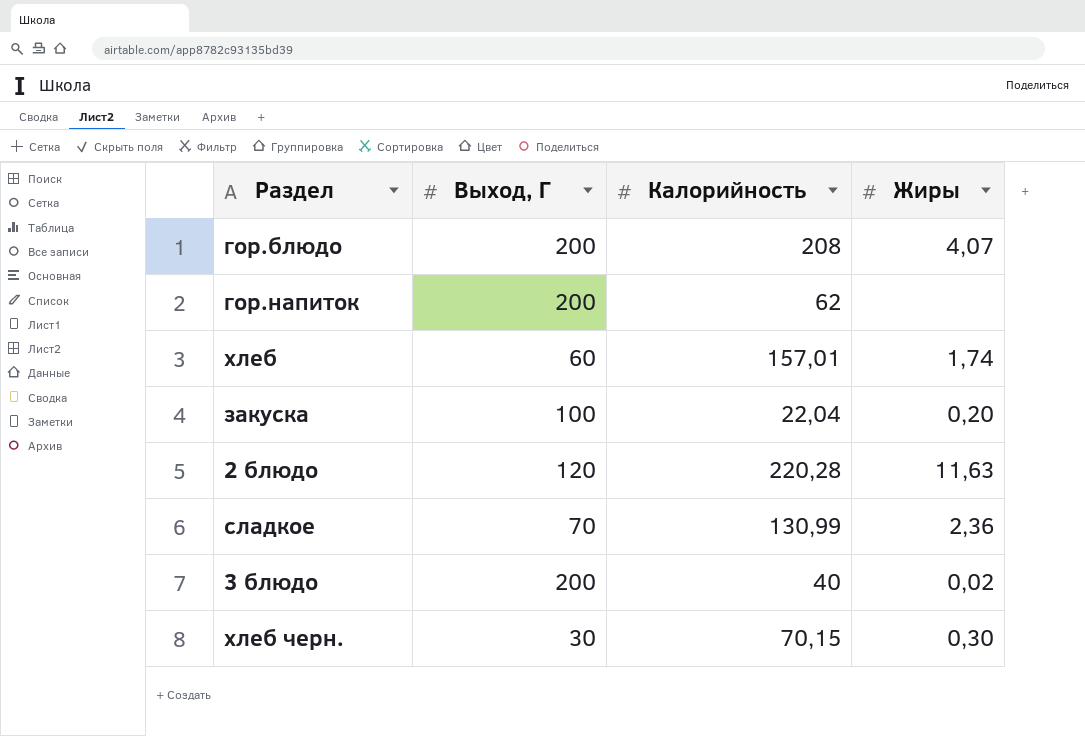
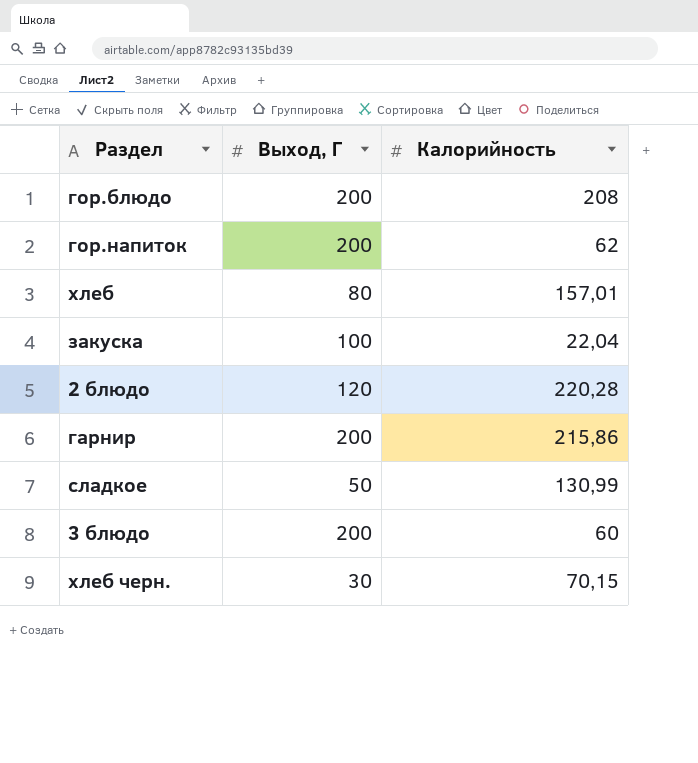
column Жиры | position: 4 -> none
хлеб | Выход, Г: 60 -> 80
row гарнир: none -> 200 | 215,86
сладкое | Выход, Г: 70 -> 50
3 блюдо | Калорийность: 40 -> 60

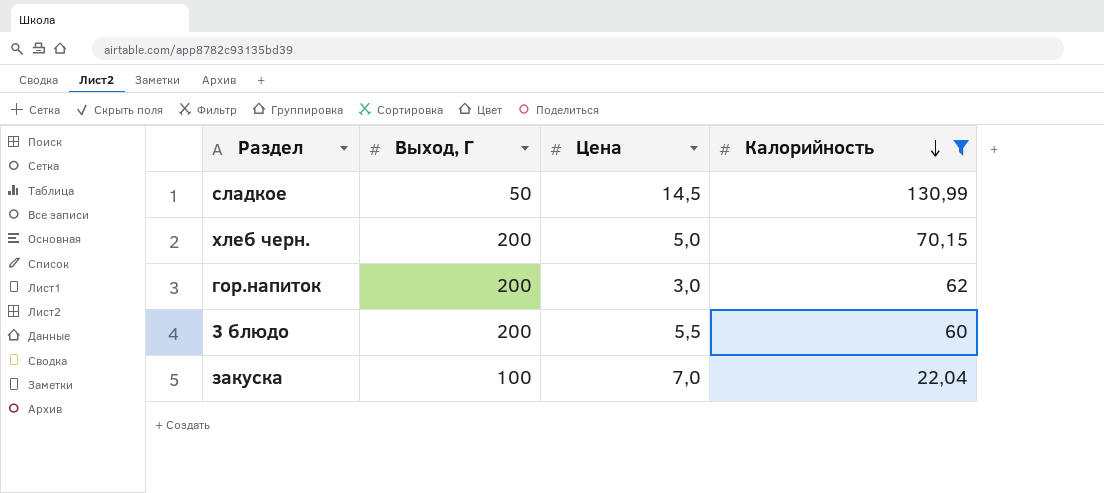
filter: none -> Калорийность <= 130,99
row order: none -> Калорийность descending
column Цена | position: none -> 3
хлеб черн. | Выход, Г: 30 -> 200

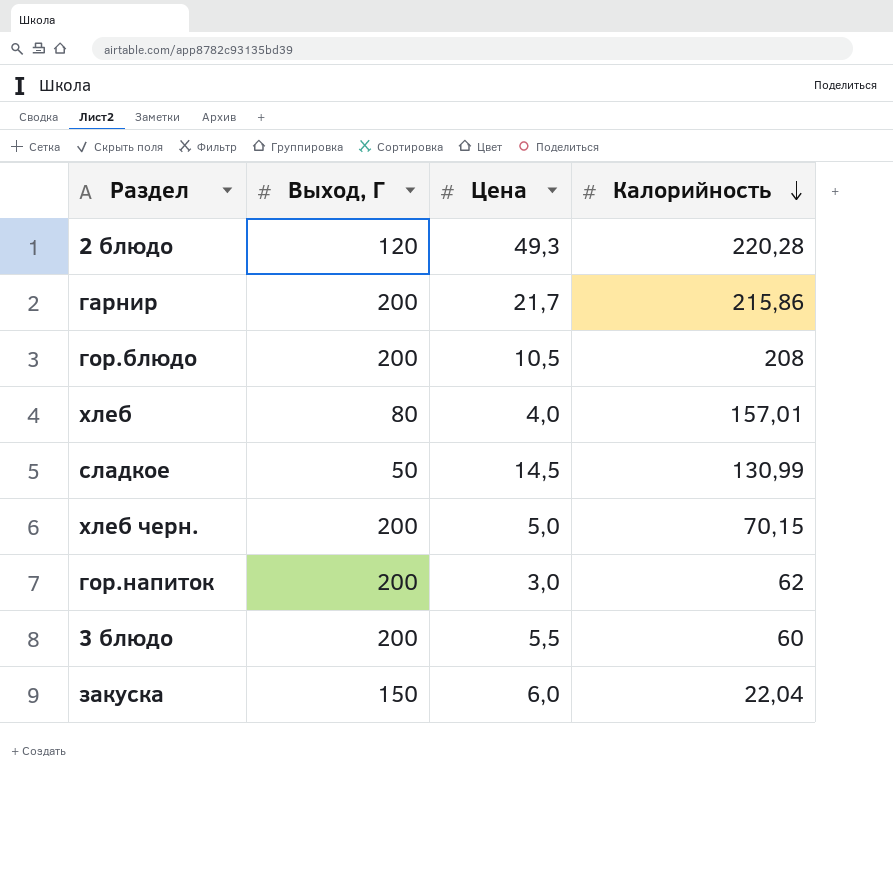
filter: Калорийность <= 130,99 -> none
закуска | Выход, Г: 100 -> 150
закуска | Цена: 7,0 -> 6,0

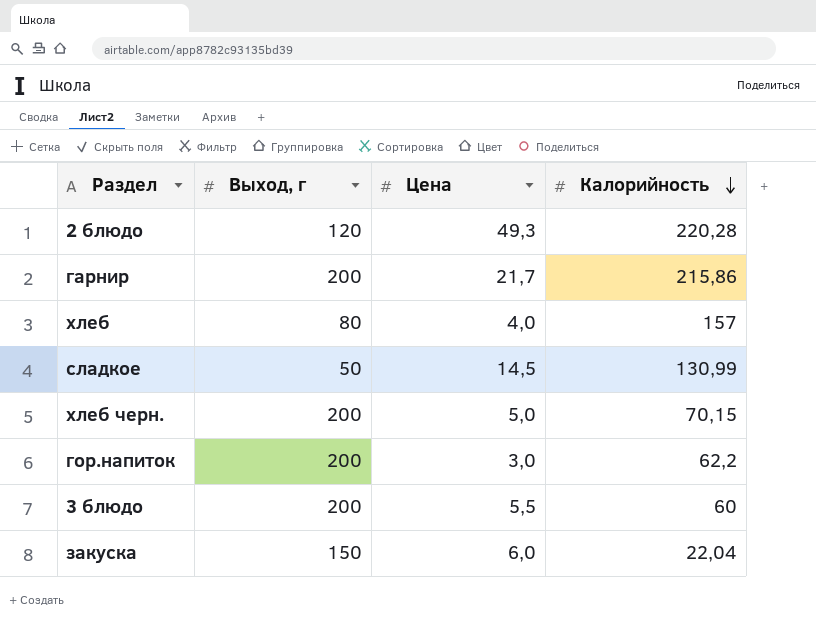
column name: Выход, Г -> Выход, г
row гор.блюдо: 200 | 10,5 | 208 -> none
хлеб | Калорийность: 157,01 -> 157
гор.напиток | Калорийность: 62 -> 62,2

